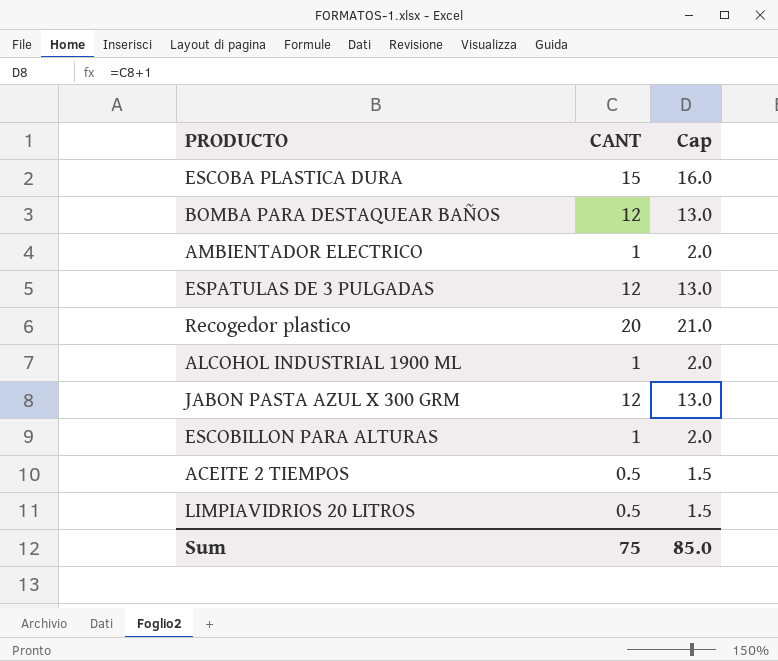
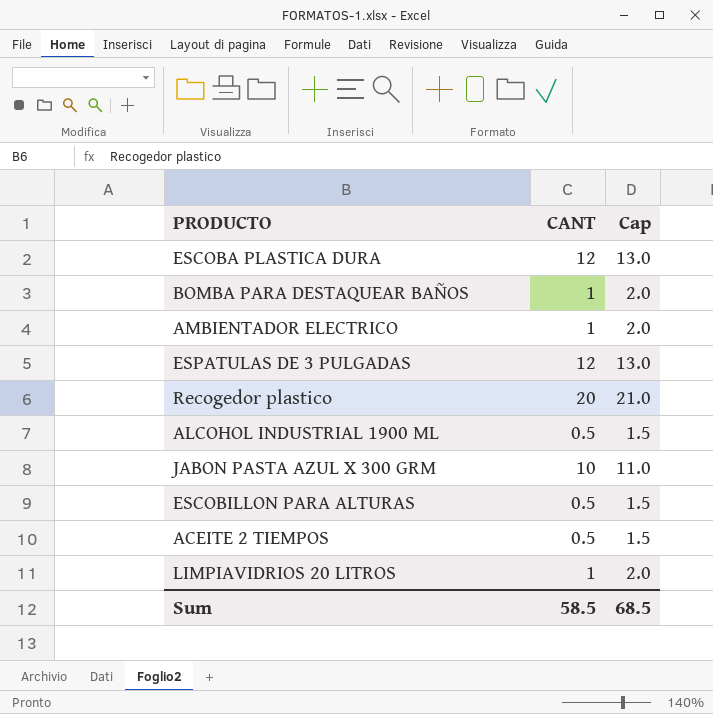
ESCOBA PLASTICA DURA | CANT: 15 -> 12
ESCOBA PLASTICA DURA | Cap: 16.0 -> 13.0
BOMBA PARA DESTAQUEAR BAÑOS | CANT: 12 -> 1
BOMBA PARA DESTAQUEAR BAÑOS | Cap: 13.0 -> 2.0
ALCOHOL INDUSTRIAL 1900 ML | CANT: 1 -> 0.5
ALCOHOL INDUSTRIAL 1900 ML | Cap: 2.0 -> 1.5
JABON PASTA AZUL X 300 GRM | CANT: 12 -> 10
JABON PASTA AZUL X 300 GRM | Cap: 13.0 -> 11.0
ESCOBILLON PARA ALTURAS | CANT: 1 -> 0.5
ESCOBILLON PARA ALTURAS | Cap: 2.0 -> 1.5
LIMPIAVIDRIOS 20 LITROS | CANT: 0.5 -> 1
LIMPIAVIDRIOS 20 LITROS | Cap: 1.5 -> 2.0
Sum | CANT: 75 -> 58.5
Sum | Cap: 85.0 -> 68.5

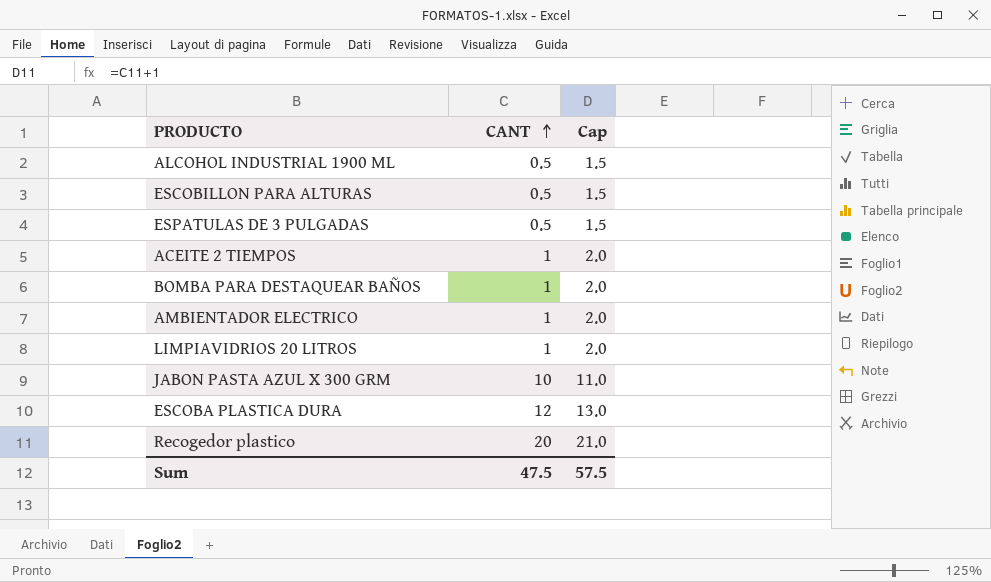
row order: none -> CANT ascending
ESPATULAS DE 3 PULGADAS | CANT: 12 -> 0.5
ESPATULAS DE 3 PULGADAS | Cap: 13.0 -> 1.5
ACEITE 2 TIEMPOS | CANT: 0.5 -> 1
ACEITE 2 TIEMPOS | Cap: 1.5 -> 2.0
Sum | CANT: 58.5 -> 47.5
Sum | Cap: 68.5 -> 57.5

